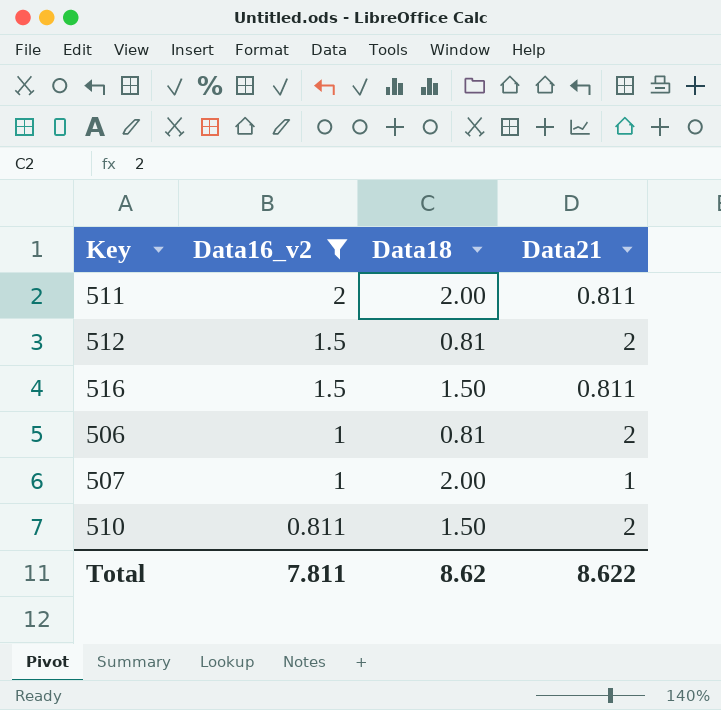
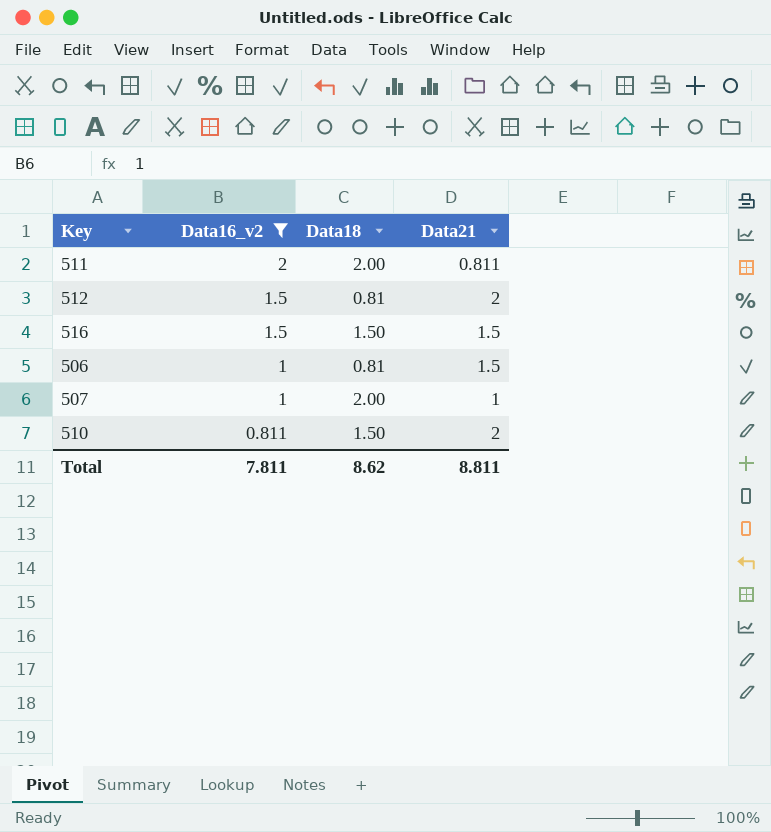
516 | Data21: 0.811 -> 1.5
506 | Data21: 2 -> 1.5
Total | Data21: 8.622 -> 8.811

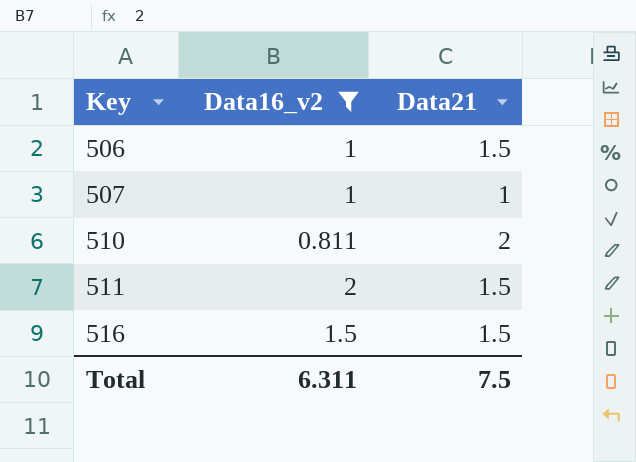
row order: Data16_v2 descending -> Key ascending
column Data18 | position: 3 -> none
row 512: 1.5 | 0.81 | 2 -> none
511 | Data21: 0.811 -> 1.5
Total | Data16_v2: 7.811 -> 6.311
Total | Data21: 8.811 -> 7.5

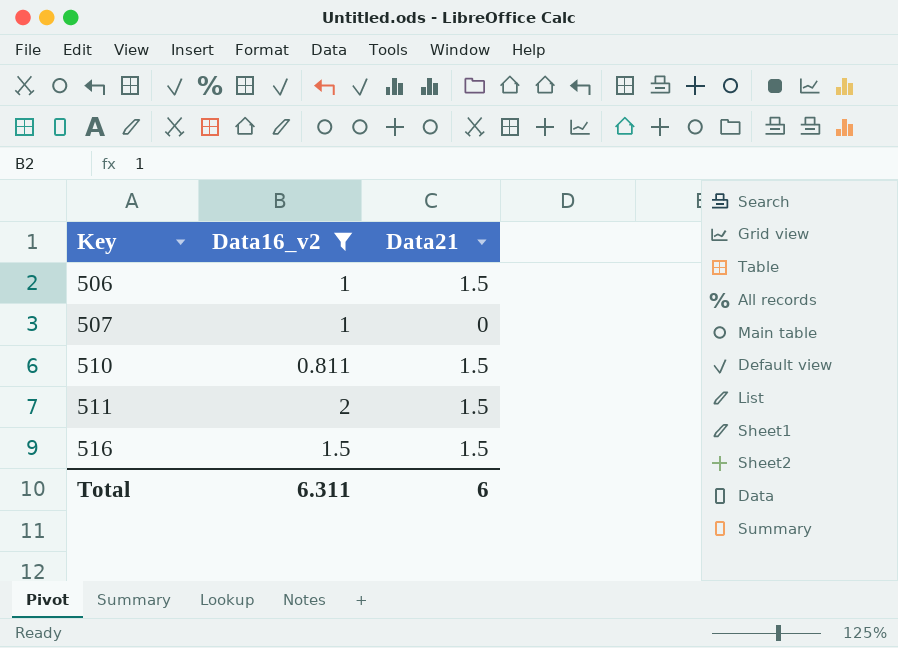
507 | Data21: 1 -> 0
510 | Data21: 2 -> 1.5
Total | Data21: 7.5 -> 6

